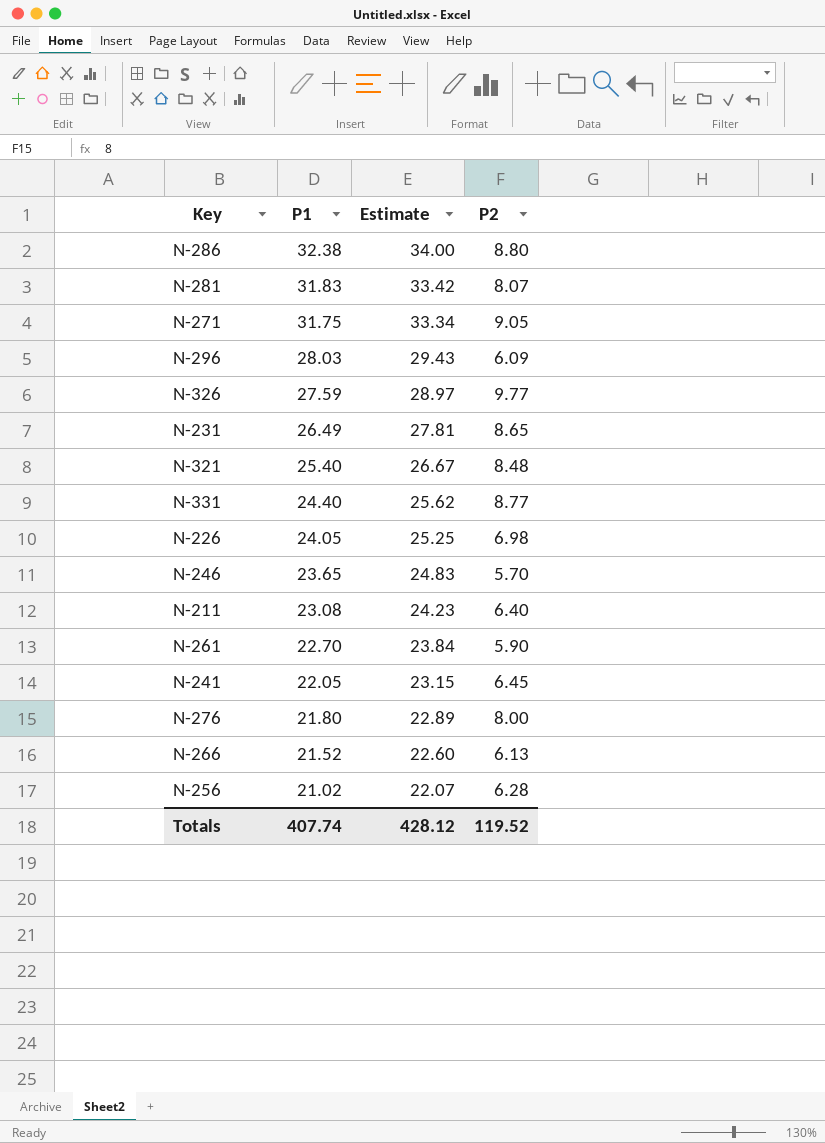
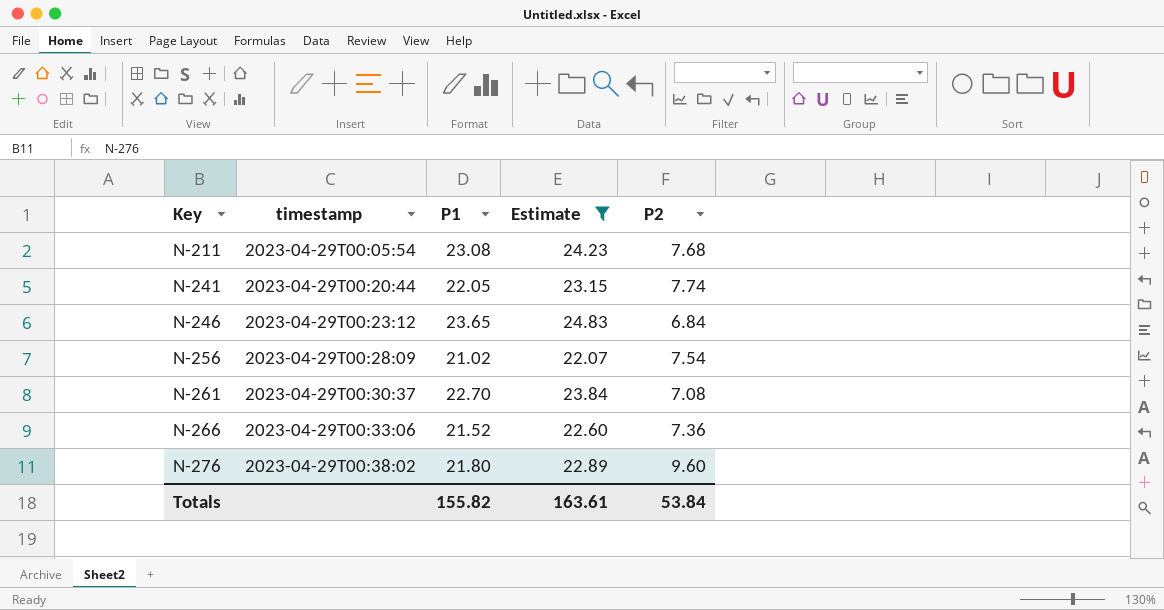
filter: none -> Estimate <= 24.83
row order: P1 descending -> Key ascending
column timestamp | position: none -> 2
N-211 | P2: 6.40 -> 7.68
N-241 | P2: 6.45 -> 7.74
N-246 | P2: 5.70 -> 6.84
N-256 | P2: 6.28 -> 7.54
N-261 | P2: 5.90 -> 7.08
N-266 | P2: 6.13 -> 7.36
N-276 | P2: 8.00 -> 9.60
Totals | P1: 407.74 -> 155.82
Totals | Estimate: 428.12 -> 163.61
Totals | P2: 119.52 -> 53.84

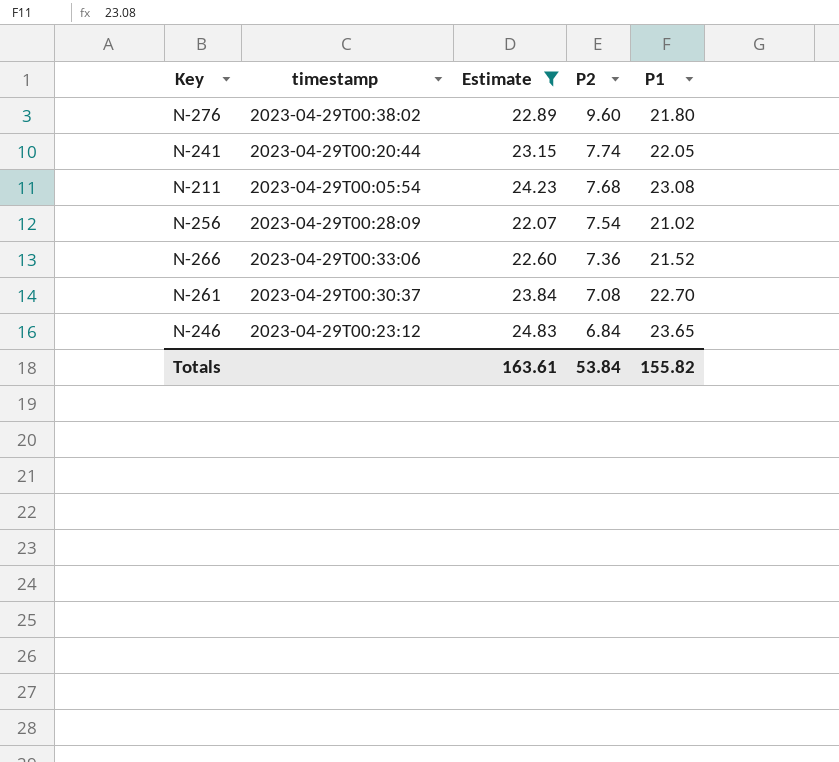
row order: Key ascending -> P2 descending
column P1 | position: 3 -> 5

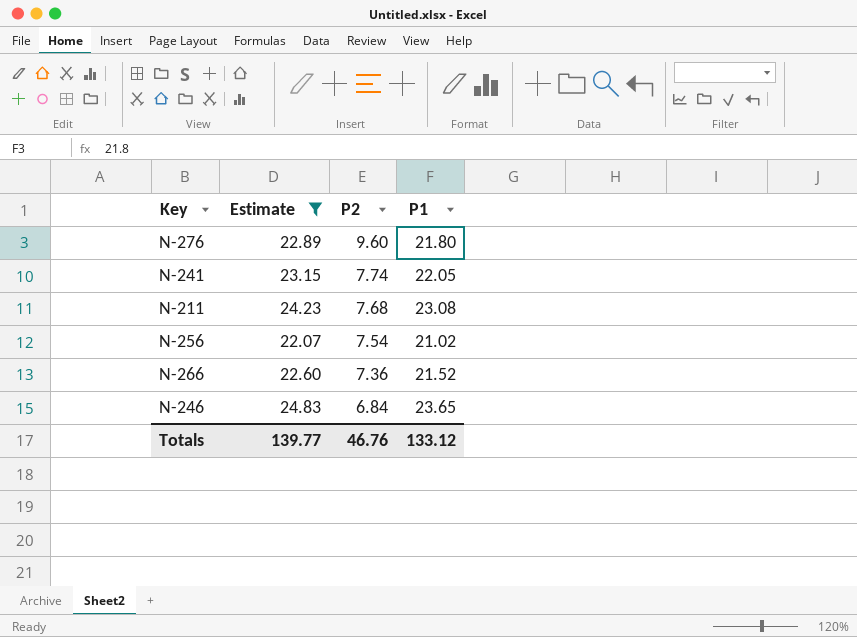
column timestamp | position: 2 -> none
row N-261: 2023-04-29T00:30:37 | 23.84 | 7.08 | 22.70 -> none
Totals | Estimate: 163.61 -> 139.77
Totals | P2: 53.84 -> 46.76
Totals | P1: 155.82 -> 133.12

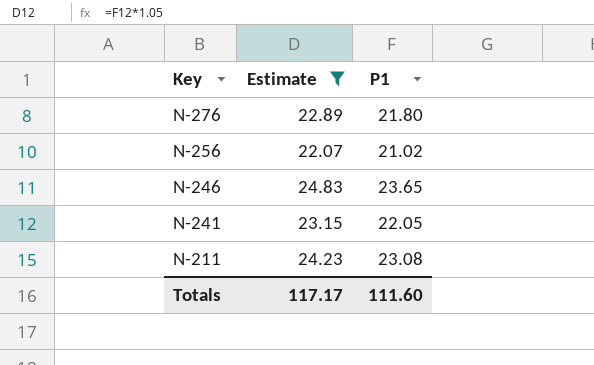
row order: P2 descending -> Key descending
column P2 | position: 3 -> none
row N-266: 22.60 | 7.36 | 21.52 -> none
Totals | Estimate: 139.77 -> 117.17
Totals | P1: 133.12 -> 111.60

